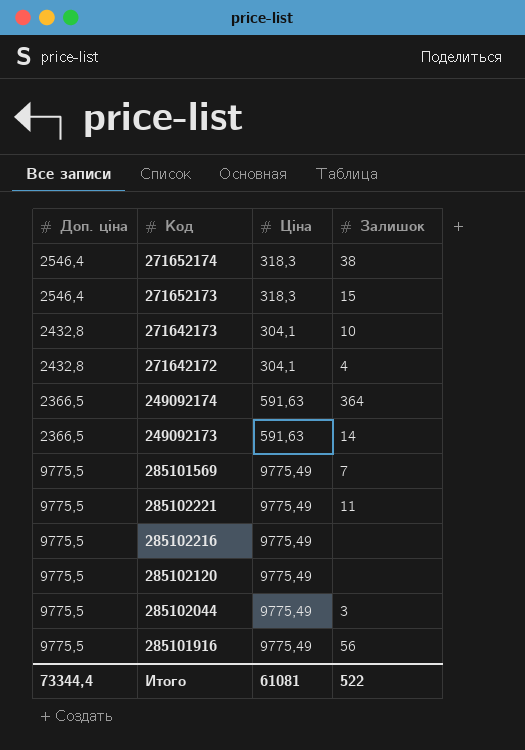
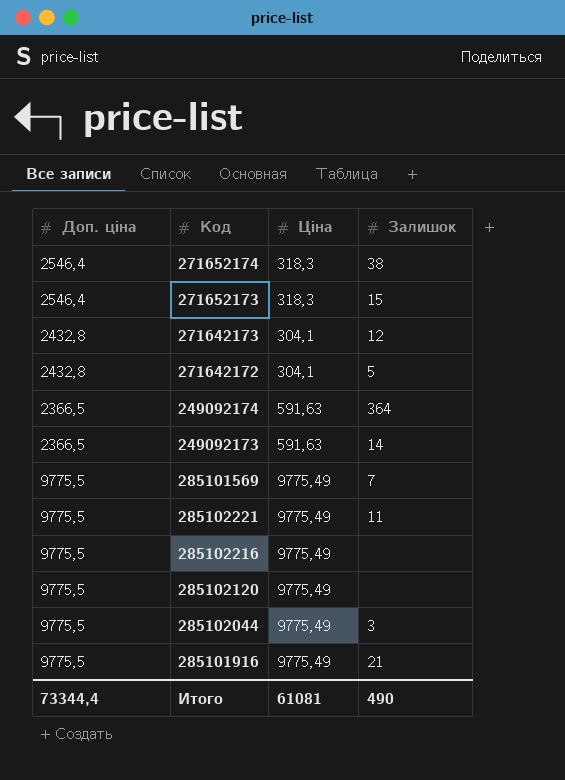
271642173 | Залишок: 10 -> 12
271642172 | Залишок: 4 -> 5
285101916 | Залишок: 56 -> 21
Итого | Залишок: 522 -> 490

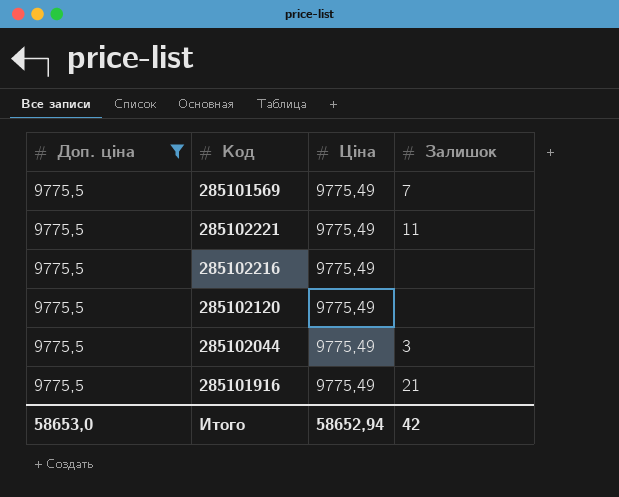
filter: none -> Доп. ціна = 9775,5
Итого | Доп. ціна: 73344,4 -> 58653,0
Итого | Ціна: 61081 -> 58652,94
Итого | Залишок: 490 -> 42

